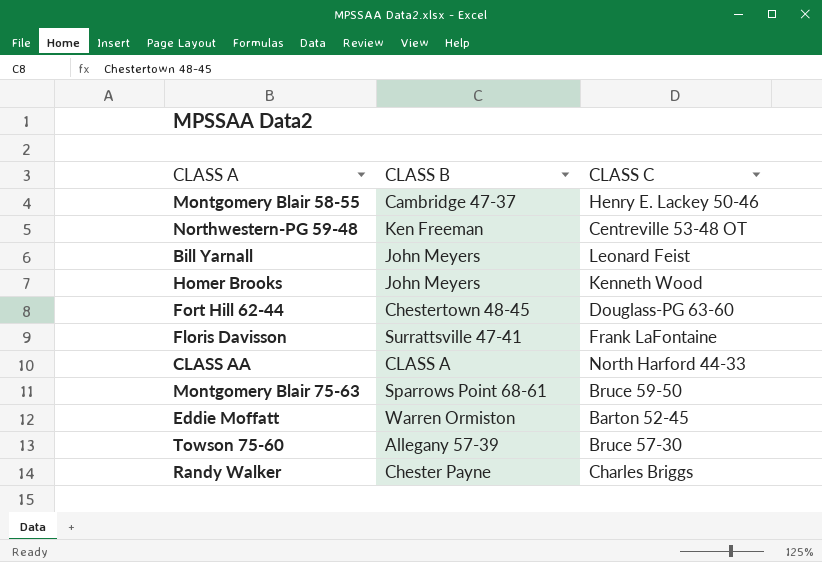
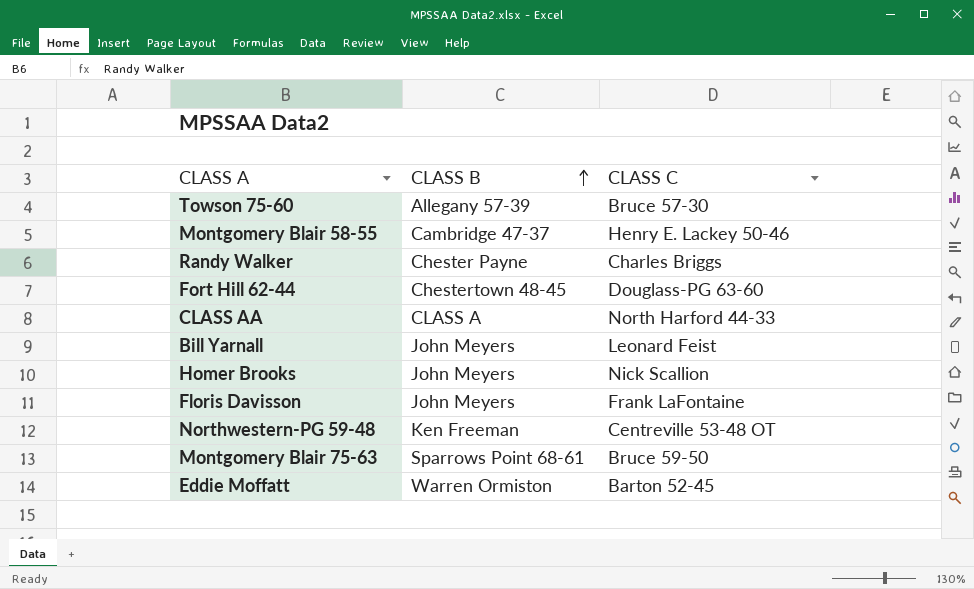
row order: none -> CLASS B ascending
Homer Brooks | CLASS C: Kenneth Wood -> Nick Scallion
Floris Davisson | CLASS B: Surrattsville 47-41 -> John Meyers

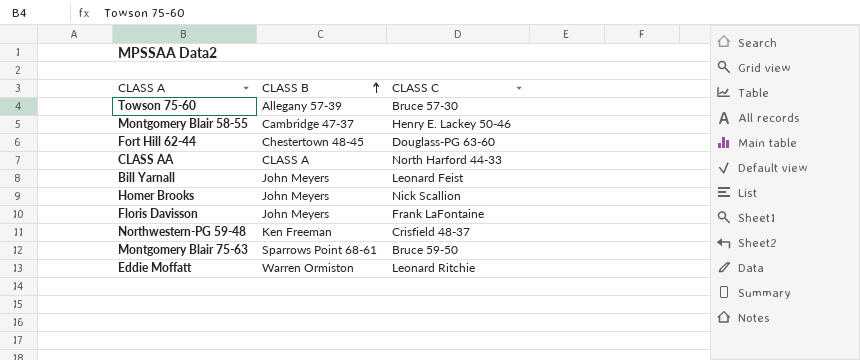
row Randy Walker: Chester Payne | Charles Briggs -> none
Northwestern-PG 59-48 | CLASS C: Centreville 53-48 OT -> Crisfield 48-37
Eddie Moffatt | CLASS C: Barton 52-45 -> Leonard Ritchie

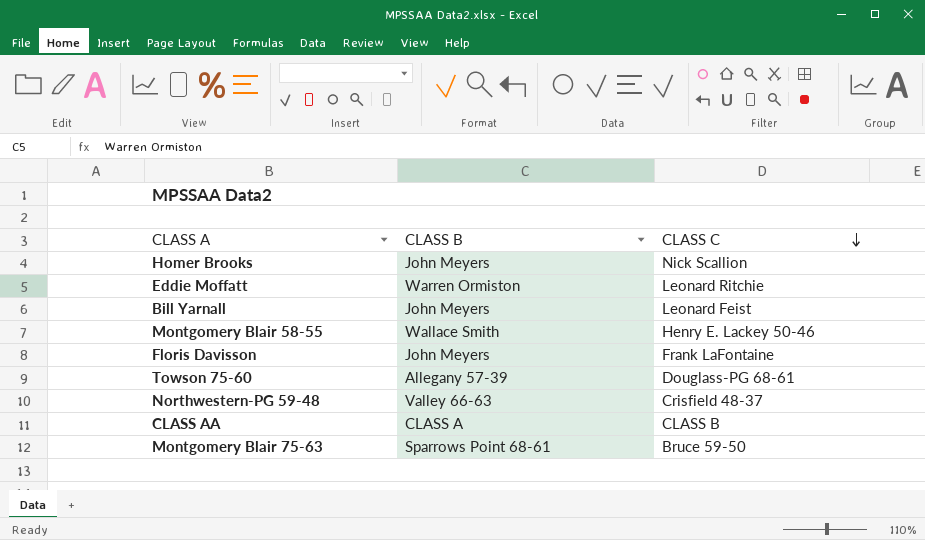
row order: CLASS B ascending -> CLASS C descending
row Fort Hill 62-44: Chestertown 48-45 | Douglass-PG 63-60 -> none
Montgomery Blair 58-55 | CLASS B: Cambridge 47-37 -> Wallace Smith
Towson 75-60 | CLASS C: Bruce 57-30 -> Douglass-PG 68-61
Northwestern-PG 59-48 | CLASS B: Ken Freeman -> Valley 66-63
CLASS AA | CLASS C: North Harford 44-33 -> CLASS B

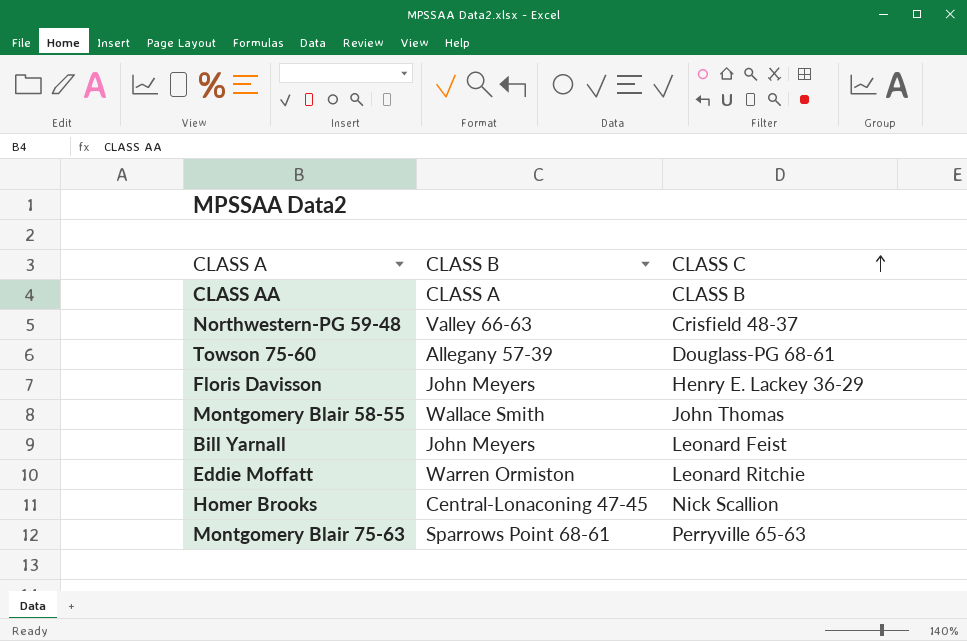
row order: CLASS C descending -> CLASS C ascending
Floris Davisson | CLASS C: Frank LaFontaine -> Henry E. Lackey 36-29
Montgomery Blair 58-55 | CLASS C: Henry E. Lackey 50-46 -> John Thomas
Homer Brooks | CLASS B: John Meyers -> Central-Lonaconing 47-45
Montgomery Blair 75-63 | CLASS C: Bruce 59-50 -> Perryville 65-63

